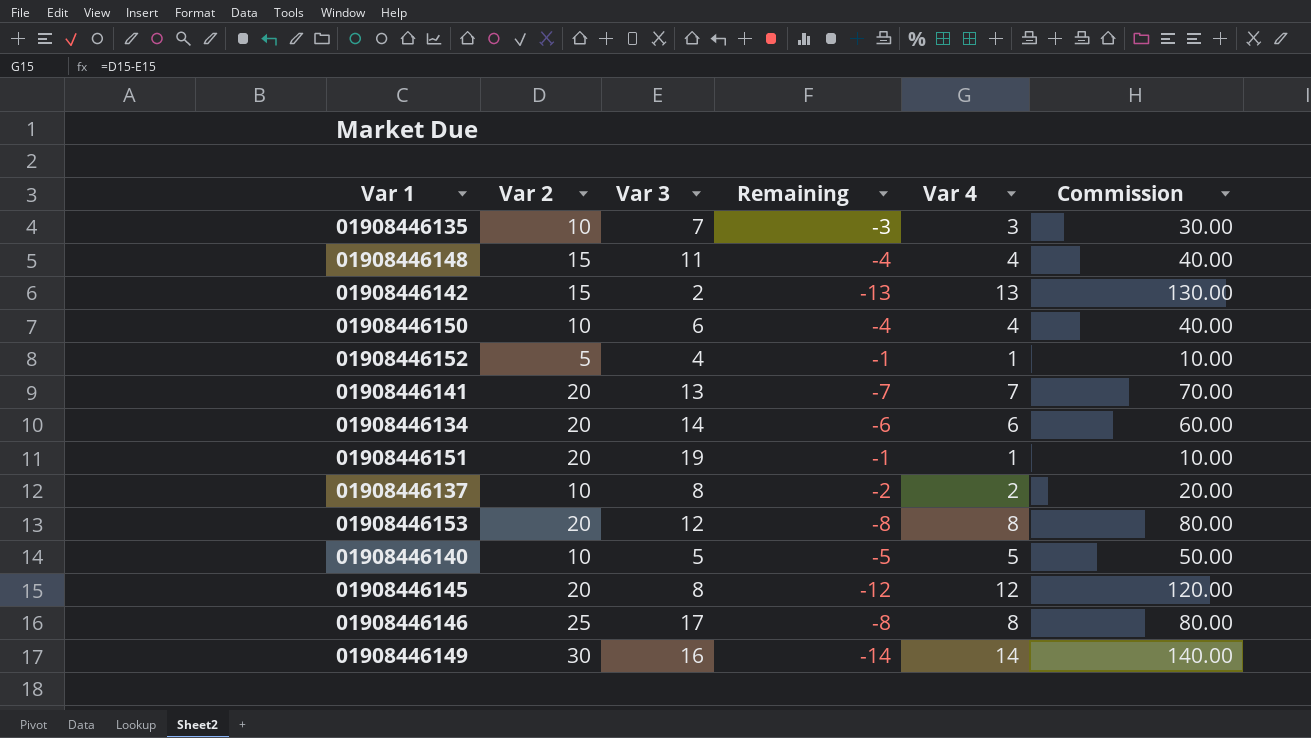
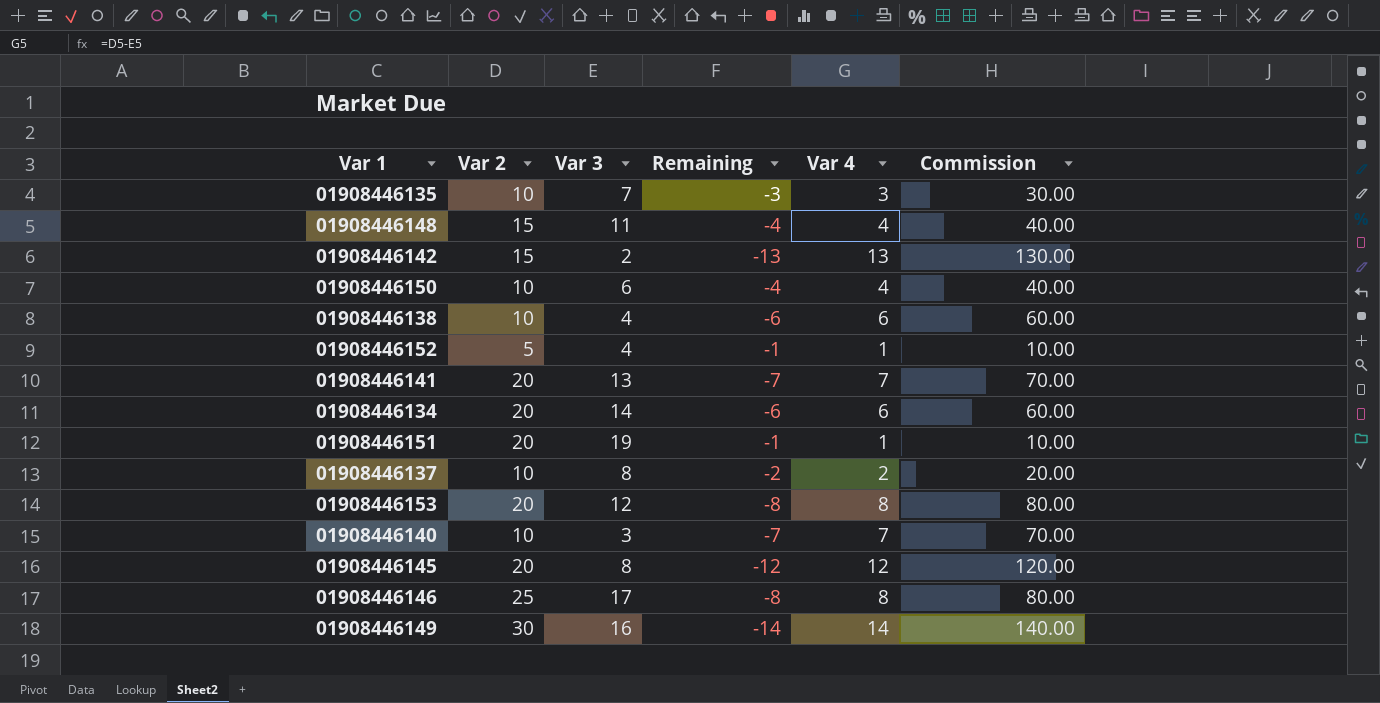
row 01908446138: none -> 10 | 4 | -6 | 6 | 60.00
01908446140 | Var 3: 5 -> 3
01908446140 | Remaining: -5 -> -7
01908446140 | Var 4: 5 -> 7
01908446140 | Commission: 50.00 -> 70.00

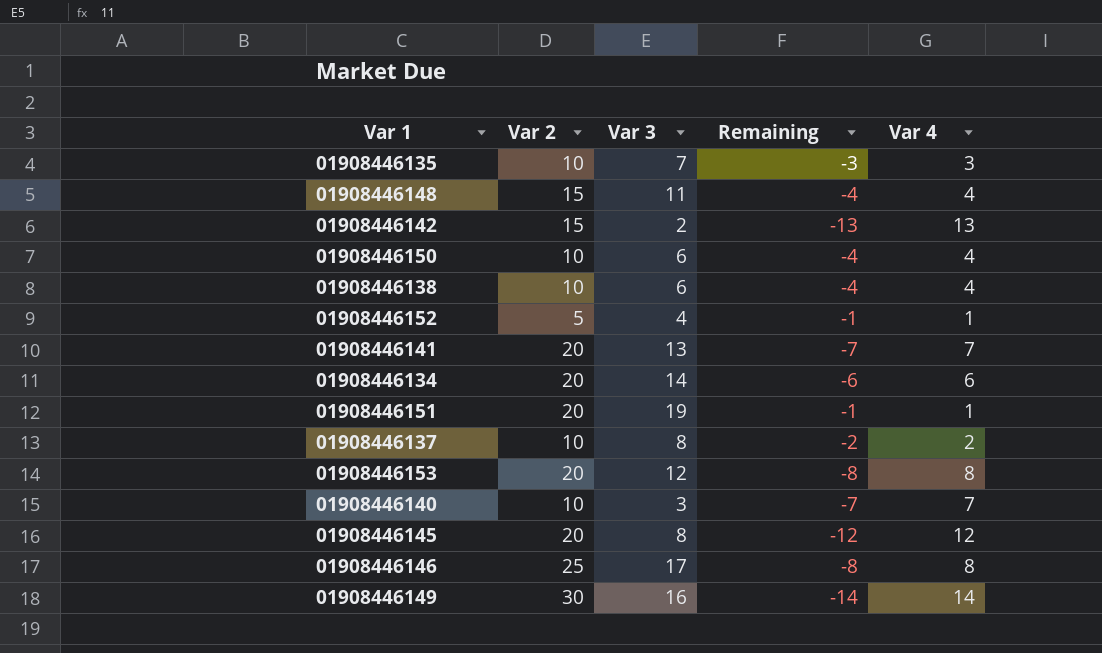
column Commission | formula: [Var 4] * 10 -> none
01908446138 | Var 3: 4 -> 6
01908446138 | Remaining: -6 -> -4
01908446138 | Var 4: 6 -> 4

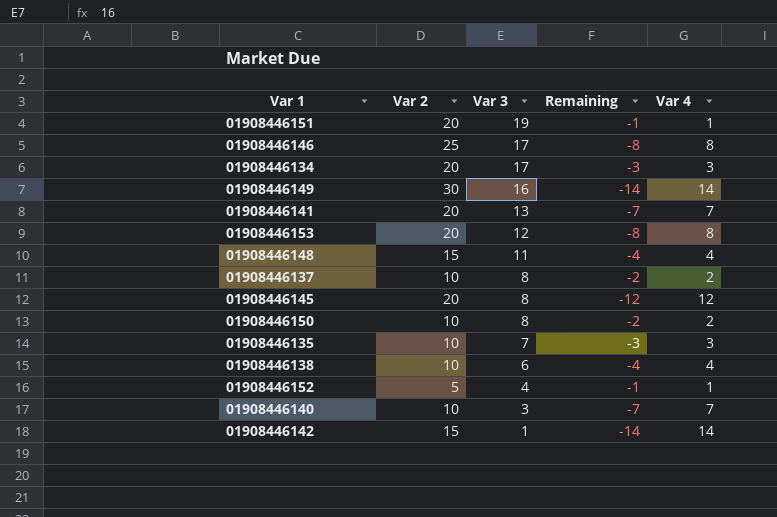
row order: none -> Var 3 descending
01908446134 | Var 3: 14 -> 17
01908446134 | Remaining: -6 -> -3
01908446134 | Var 4: 6 -> 3
01908446150 | Var 3: 6 -> 8
01908446150 | Remaining: -4 -> -2
01908446150 | Var 4: 4 -> 2
01908446142 | Var 3: 2 -> 1
01908446142 | Remaining: -13 -> -14
01908446142 | Var 4: 13 -> 14

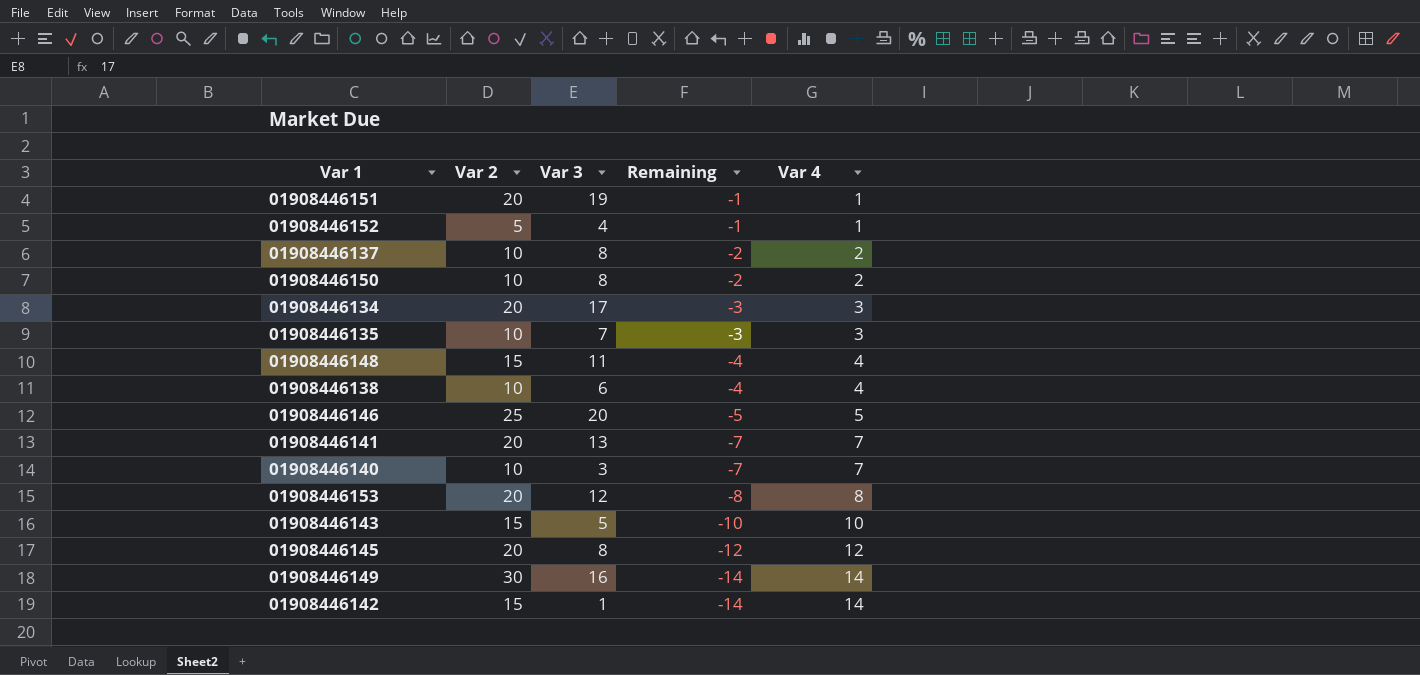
row order: Var 3 descending -> Remaining descending
01908446146 | Var 3: 17 -> 20
01908446146 | Remaining: -8 -> -5
01908446146 | Var 4: 8 -> 5
row 01908446143: none -> 15 | 5 | -10 | 10

